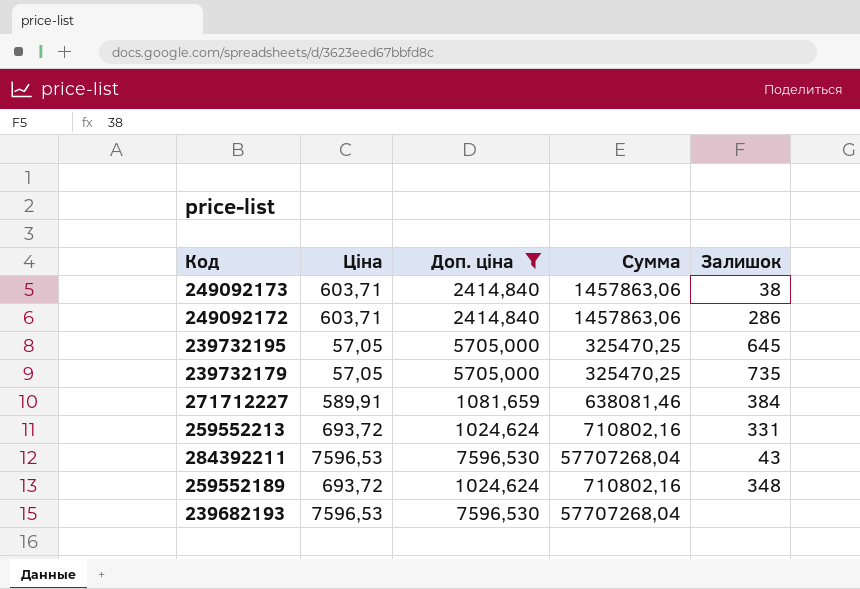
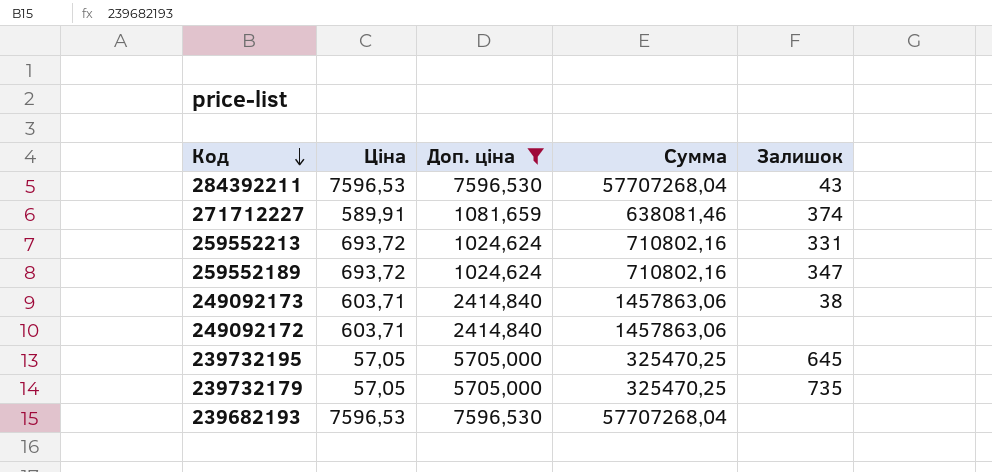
row order: none -> Код descending
271712227 | Залишок: 384 -> 374
259552189 | Залишок: 348 -> 347
249092172 | Залишок: 286 -> none

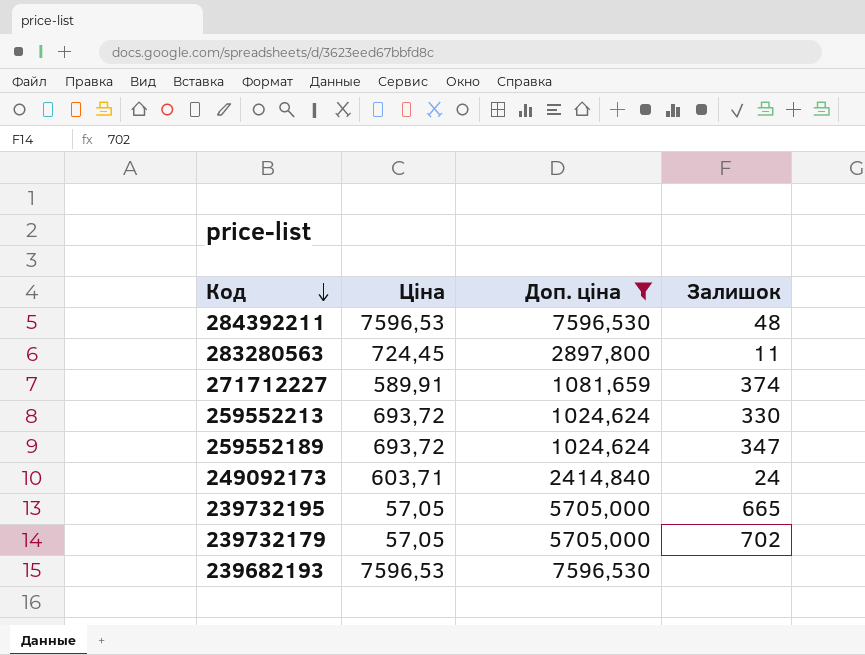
column Сумма | formula: [Ціна] * [Доп. ціна] -> none
row 249092172: 603,71 | 2414,840 | 1457863,06 | none -> none
284392211 | Залишок: 43 -> 48
row 283280563: none -> 724,45 | 2897,800 | 11
259552213 | Залишок: 331 -> 330
249092173 | Залишок: 38 -> 24
239732195 | Залишок: 645 -> 665
239732179 | Залишок: 735 -> 702

